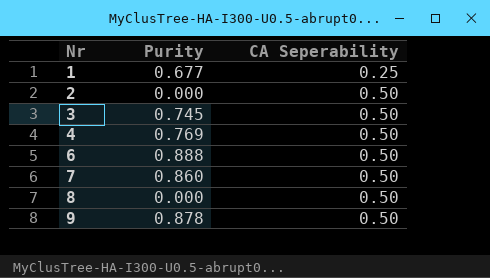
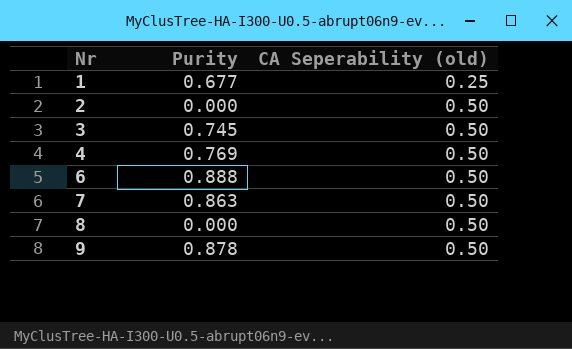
column name: CA Seperability -> CA Seperability (old)
7 | Purity: 0.860 -> 0.863

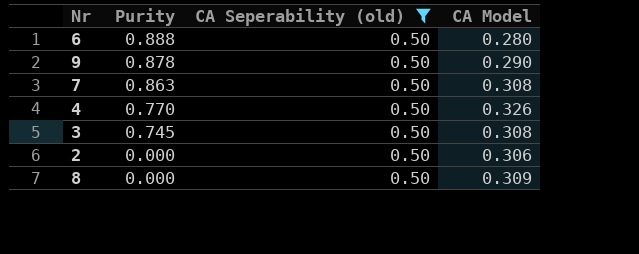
filter: none -> CA Seperability (old) = 0.50
row order: Nr ascending -> Purity descending
column CA Model | position: none -> 4
4 | Purity: 0.769 -> 0.770

